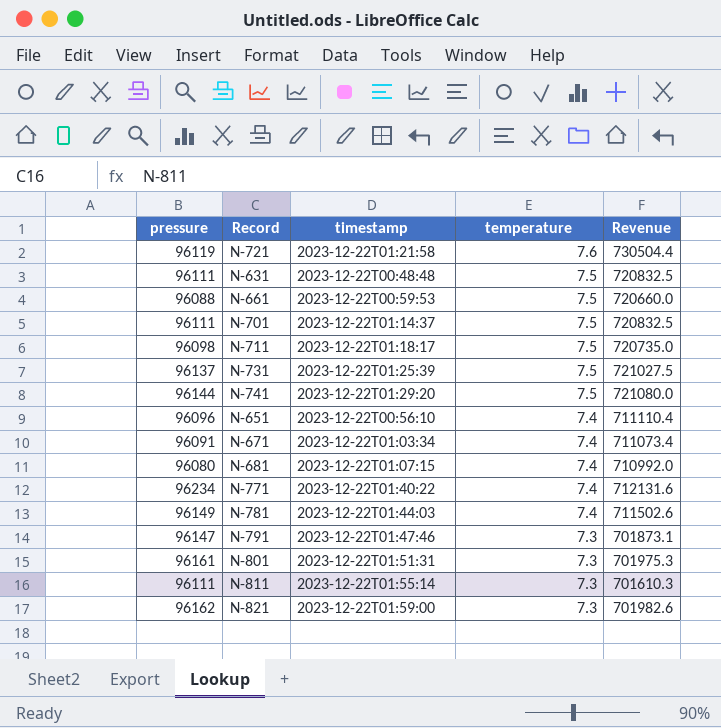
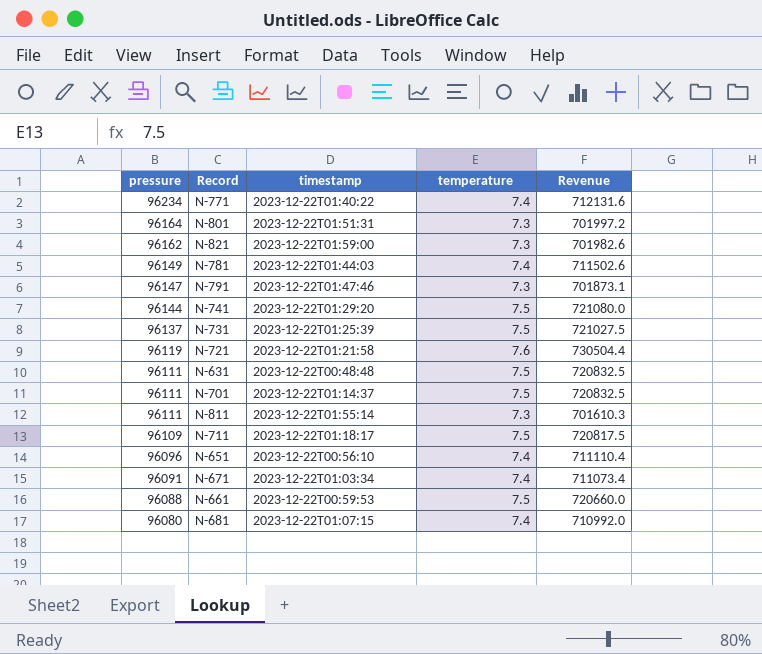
row order: temperature descending -> pressure descending
N-801 | pressure: 96161 -> 96164
N-801 | Revenue: 701975.3 -> 701997.2
N-711 | pressure: 96098 -> 96109
N-711 | Revenue: 720735.0 -> 720817.5

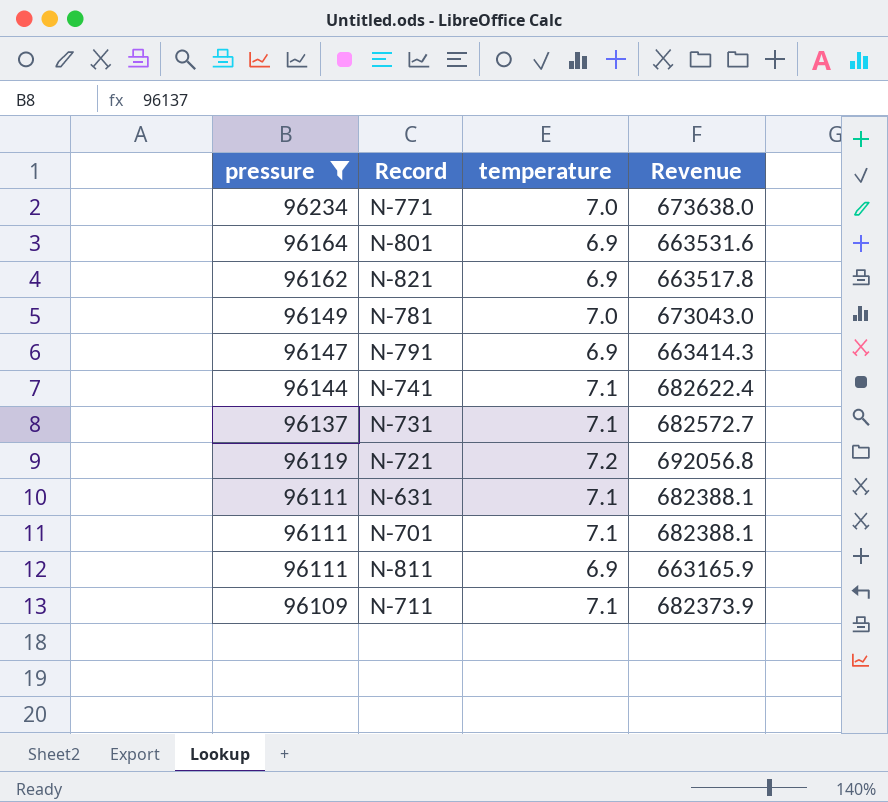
filter: none -> pressure >= 96109
column timestamp | position: 3 -> none
N-771 | temperature: 7.4 -> 7.0
N-771 | Revenue: 712131.6 -> 673638.0
N-801 | temperature: 7.3 -> 6.9
N-801 | Revenue: 701997.2 -> 663531.6
N-821 | temperature: 7.3 -> 6.9
N-821 | Revenue: 701982.6 -> 663517.8
N-781 | temperature: 7.4 -> 7.0
N-781 | Revenue: 711502.6 -> 673043.0
N-791 | temperature: 7.3 -> 6.9
N-791 | Revenue: 701873.1 -> 663414.3
N-741 | temperature: 7.5 -> 7.1
N-741 | Revenue: 721080.0 -> 682622.4
N-731 | temperature: 7.5 -> 7.1
N-731 | Revenue: 721027.5 -> 682572.7
N-721 | temperature: 7.6 -> 7.2
N-721 | Revenue: 730504.4 -> 692056.8
N-631 | temperature: 7.5 -> 7.1
N-631 | Revenue: 720832.5 -> 682388.1
N-701 | temperature: 7.5 -> 7.1
N-701 | Revenue: 720832.5 -> 682388.1
N-811 | temperature: 7.3 -> 6.9
N-811 | Revenue: 701610.3 -> 663165.9
N-711 | temperature: 7.5 -> 7.1
N-711 | Revenue: 720817.5 -> 682373.9

